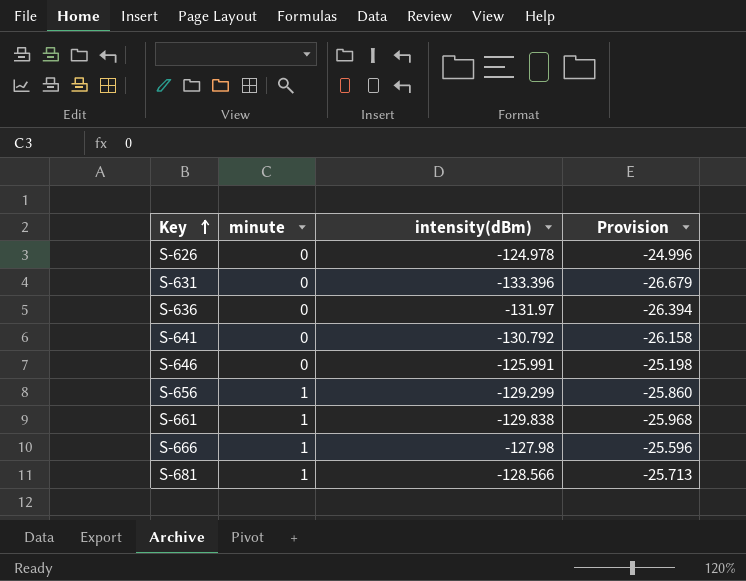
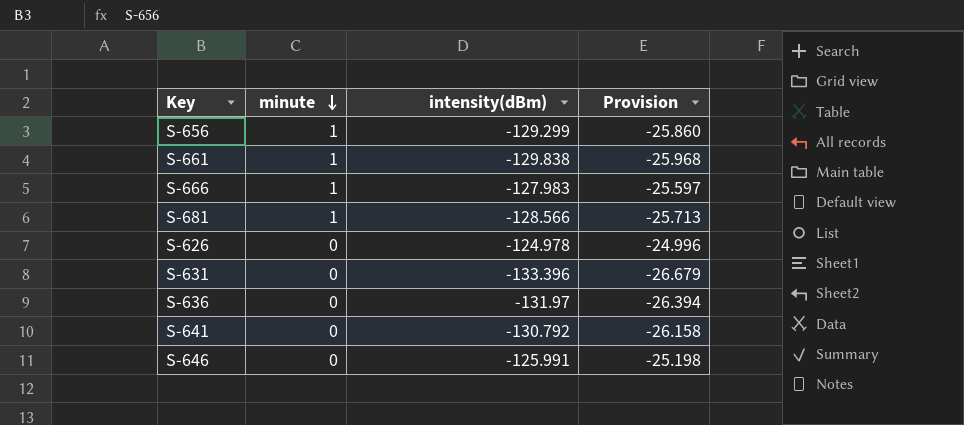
row order: Key ascending -> minute descending
S-666 | intensity(dBm): -127.98 -> -127.983
S-666 | Provision: -25.596 -> -25.597

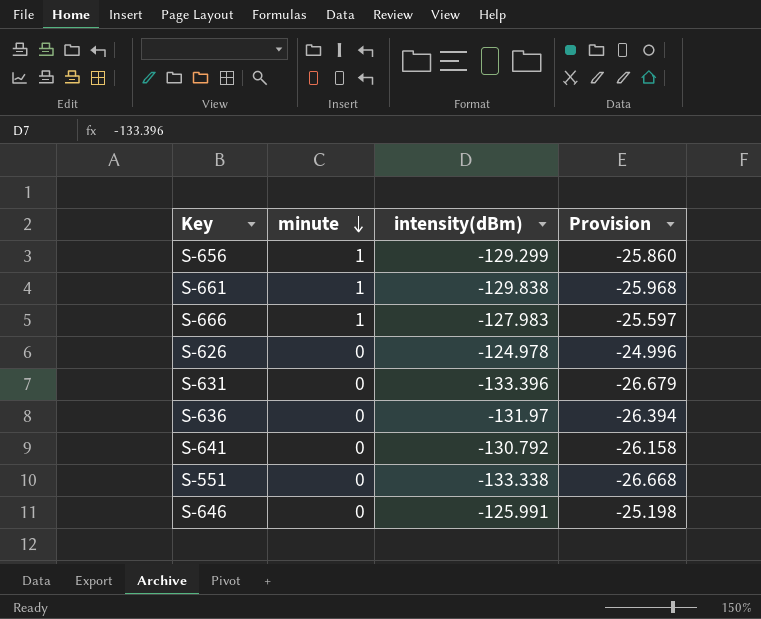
row S-681: 1 | -128.566 | -25.713 -> none
row S-551: none -> 0 | -133.338 | -26.668

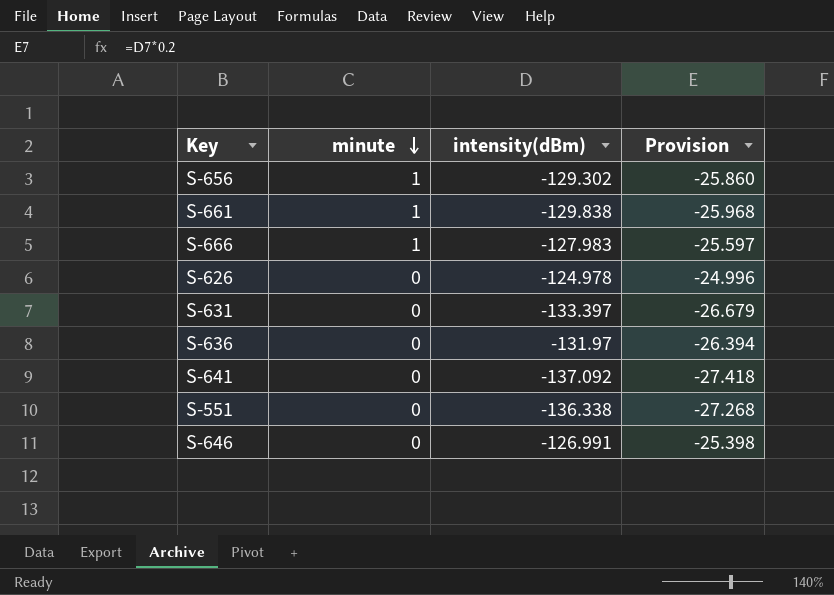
S-656 | intensity(dBm): -129.299 -> -129.302
S-631 | intensity(dBm): -133.396 -> -133.397
S-641 | intensity(dBm): -130.792 -> -137.092
S-641 | Provision: -26.158 -> -27.418
S-551 | intensity(dBm): -133.338 -> -136.338
S-551 | Provision: -26.668 -> -27.268
S-646 | intensity(dBm): -125.991 -> -126.991
S-646 | Provision: -25.198 -> -25.398

